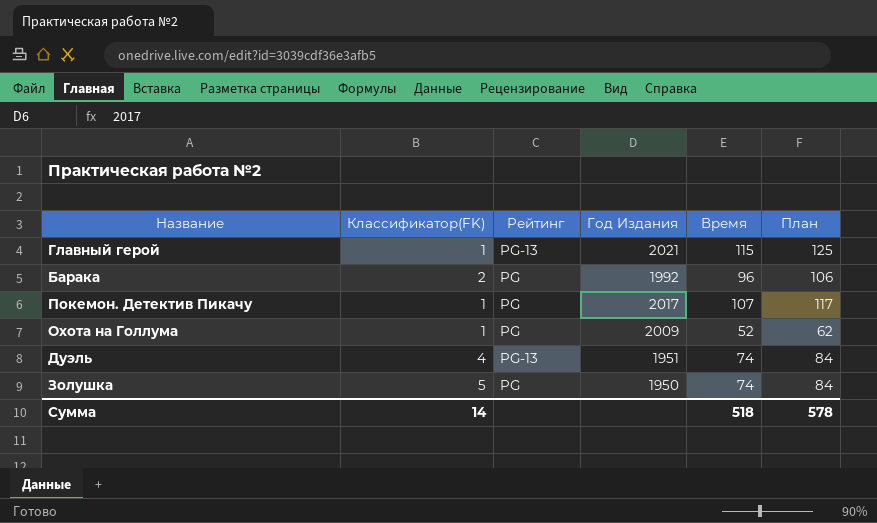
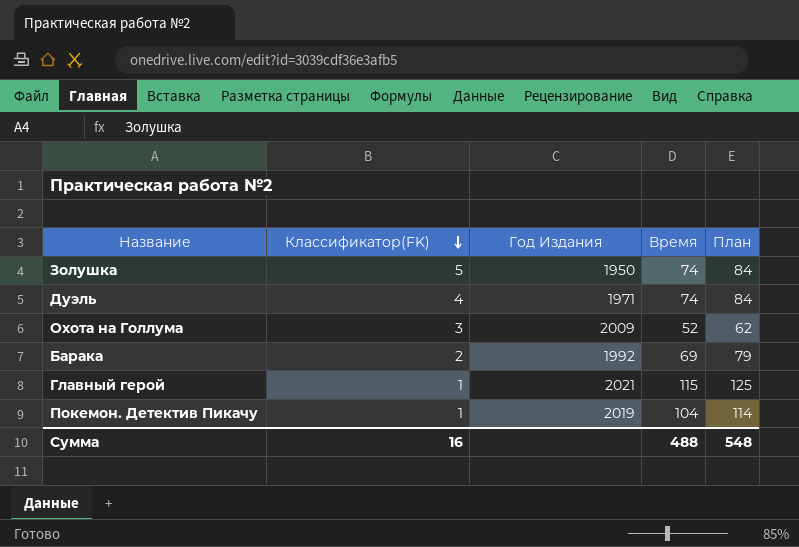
row order: none -> Классификатор(FK) descending
column Рейтинг | position: 3 -> none
Дуэль | Год Издания: 1951 -> 1971
Охота на Голлума | Классификатор(FK): 1 -> 3
Барака | Время: 96 -> 69
Барака | План: 106 -> 79
Покемон. Детектив Пикачу | Год Издания: 2017 -> 2019
Покемон. Детектив Пикачу | Время: 107 -> 104
Покемон. Детектив Пикачу | План: 117 -> 114
Сумма | Классификатор(FK): 14 -> 16
Сумма | Время: 518 -> 488
Сумма | План: 578 -> 548

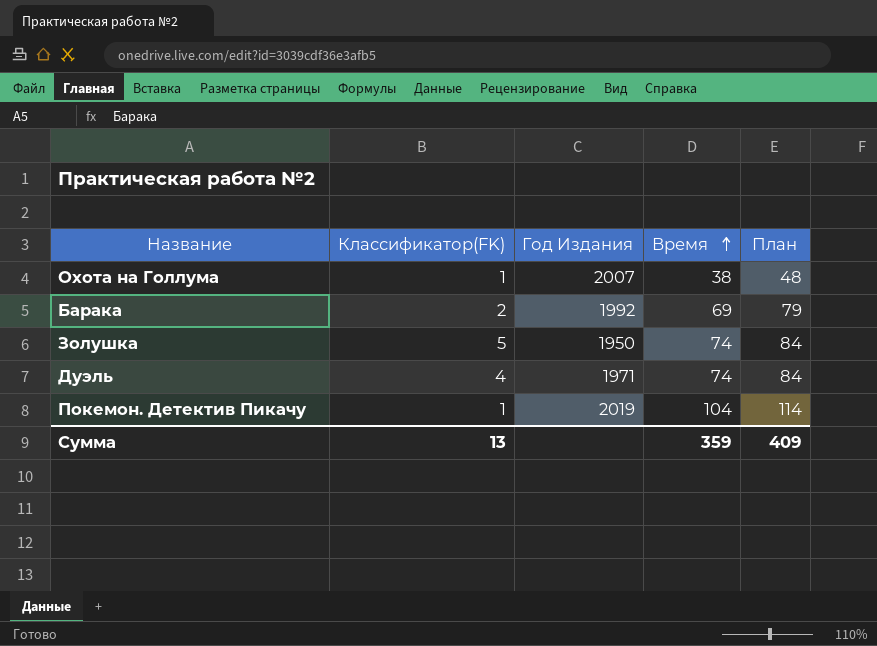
row order: Классификатор(FK) descending -> Время ascending
row Главный герой: 1 | 2021 | 115 | 125 -> none
Охота на Голлума | Классификатор(FK): 3 -> 1
Охота на Голлума | Год Издания: 2009 -> 2007
Охота на Голлума | Время: 52 -> 38
Охота на Голлума | План: 62 -> 48
Сумма | Классификатор(FK): 16 -> 13
Сумма | Время: 488 -> 359
Сумма | План: 548 -> 409

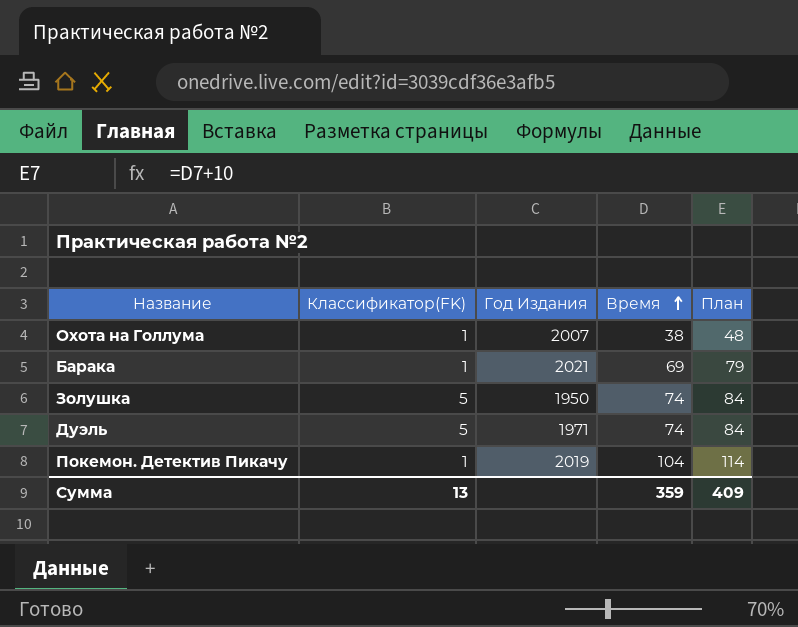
Барака | Классификатор(FK): 2 -> 1
Барака | Год Издания: 1992 -> 2021
Дуэль | Классификатор(FK): 4 -> 5

